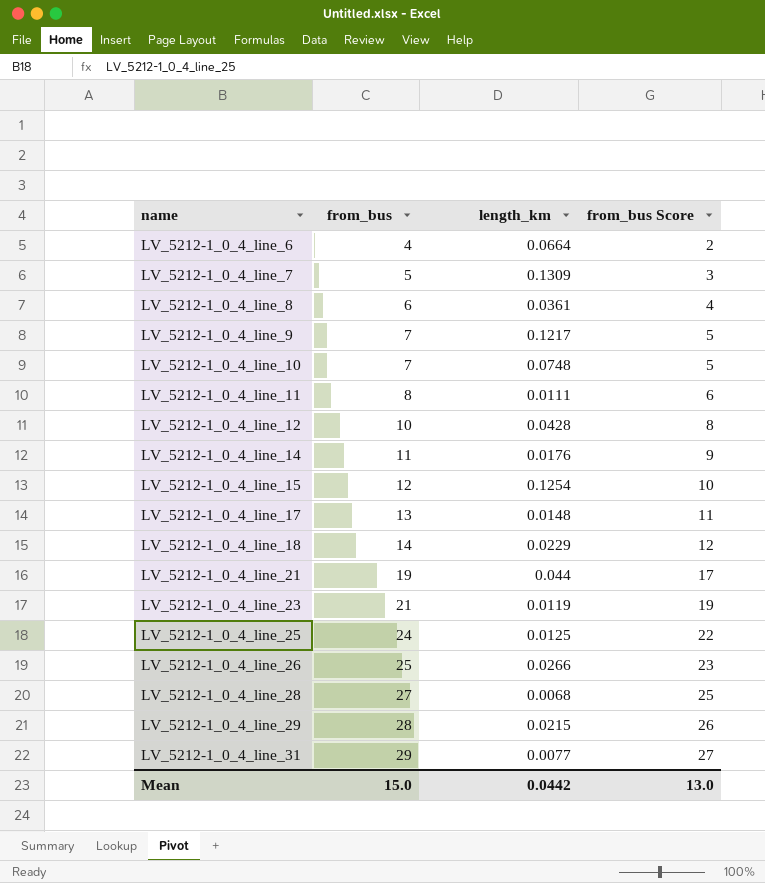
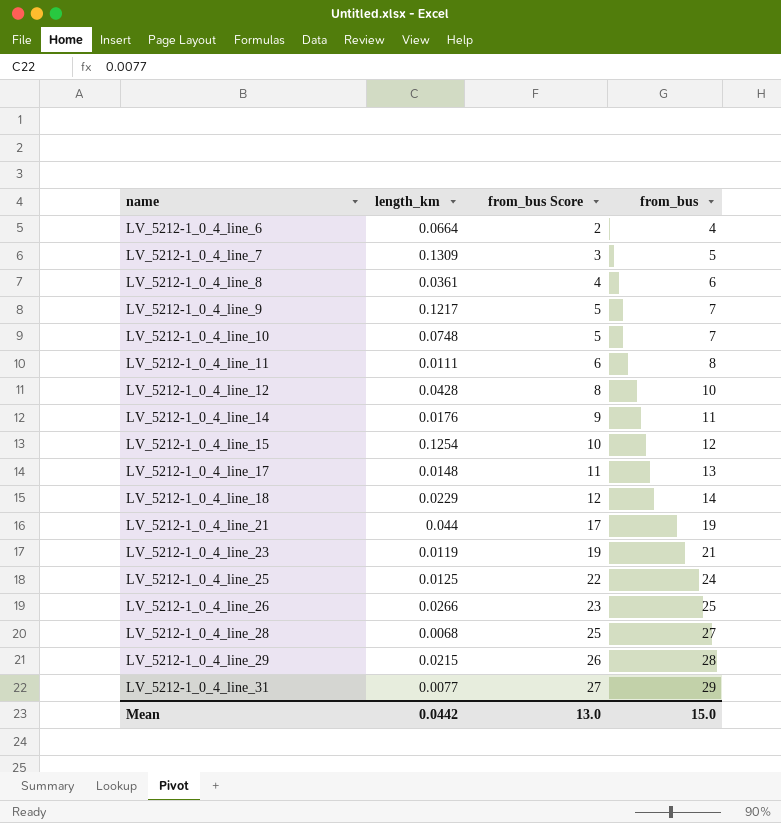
column from_bus | position: 2 -> 4

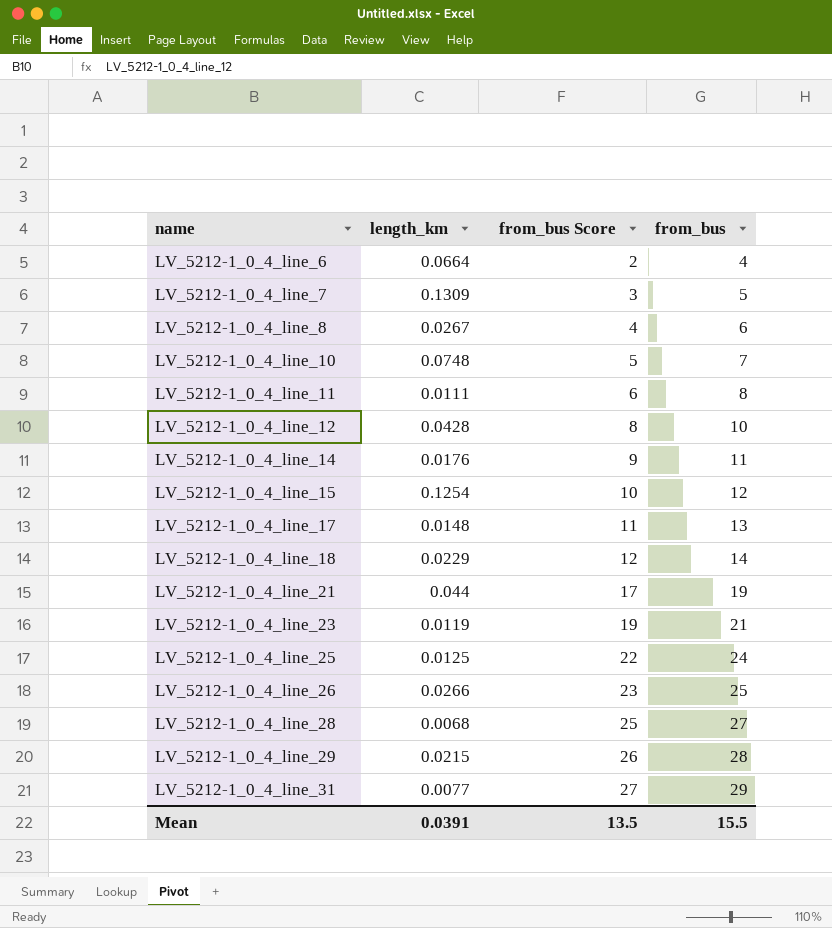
row LV_5212-1_0_4_line_9: 0.1217 | 5 | 7 -> none
LV_5212-1_0_4_line_8 | length_km: 0.0361 -> 0.0267
Mean | length_km: 0.0442 -> 0.0391
Mean | from_bus Score: 13.0 -> 13.5
Mean | from_bus: 15.0 -> 15.5

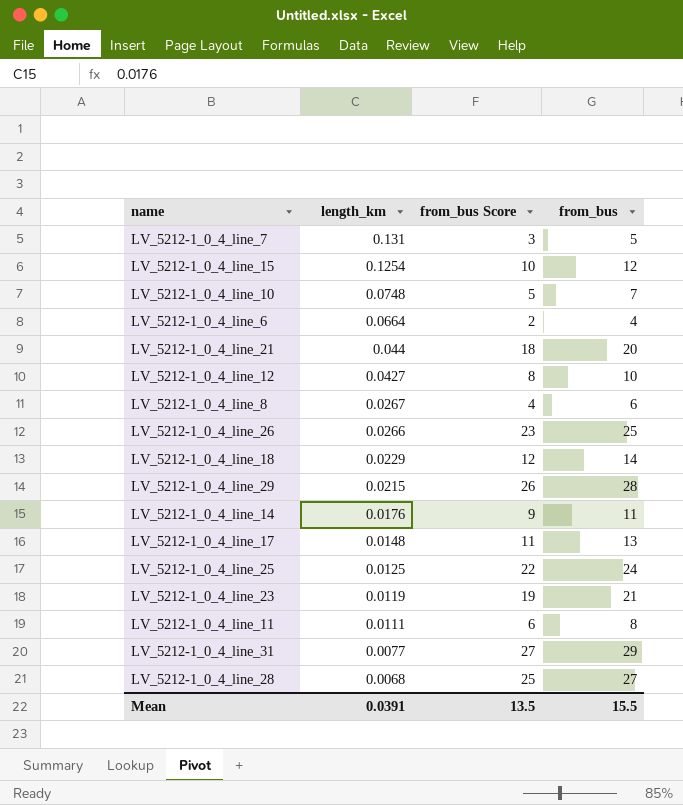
row order: name ascending -> length_km descending
LV_5212-1_0_4_line_7 | length_km: 0.1309 -> 0.131
LV_5212-1_0_4_line_21 | from_bus Score: 17 -> 18
LV_5212-1_0_4_line_21 | from_bus: 19 -> 20
LV_5212-1_0_4_line_12 | length_km: 0.0428 -> 0.0427

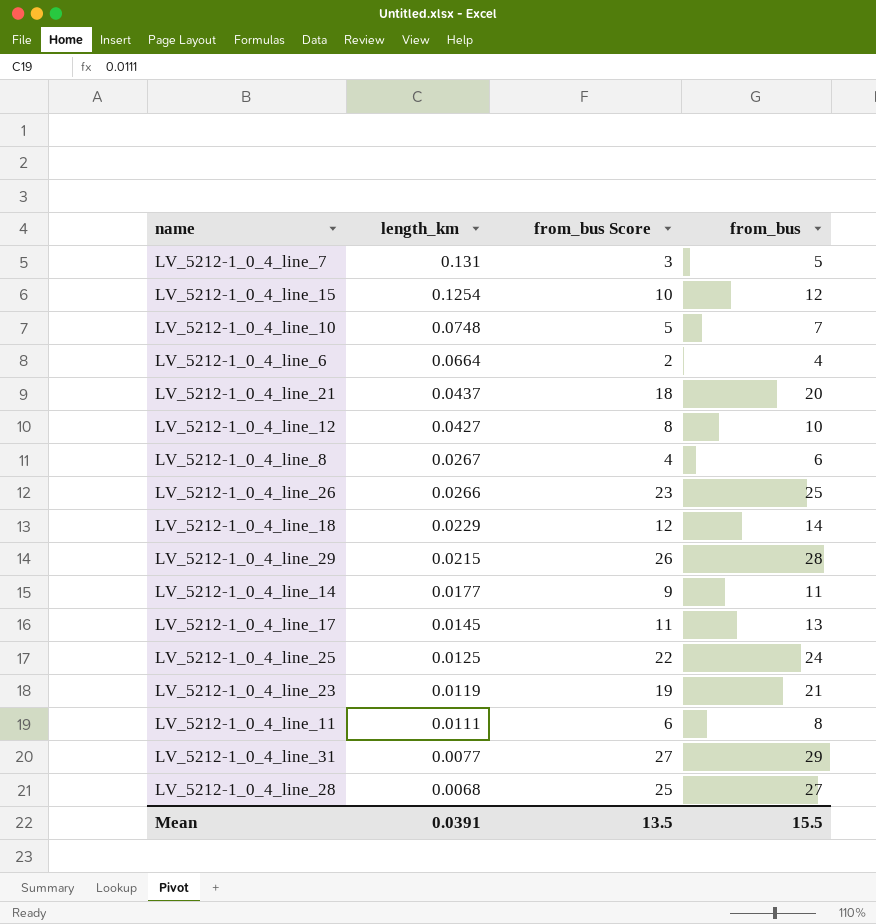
LV_5212-1_0_4_line_21 | length_km: 0.044 -> 0.0437
LV_5212-1_0_4_line_14 | length_km: 0.0176 -> 0.0177
LV_5212-1_0_4_line_17 | length_km: 0.0148 -> 0.0145

